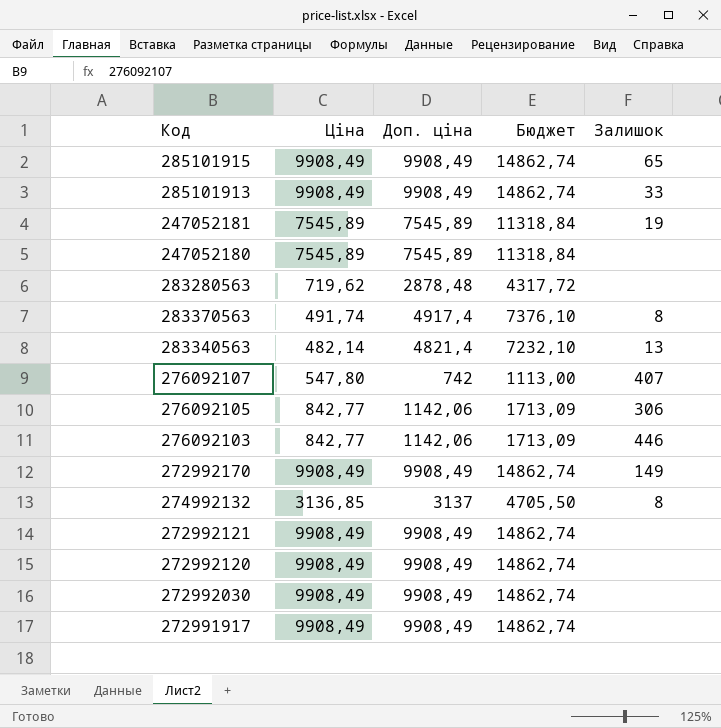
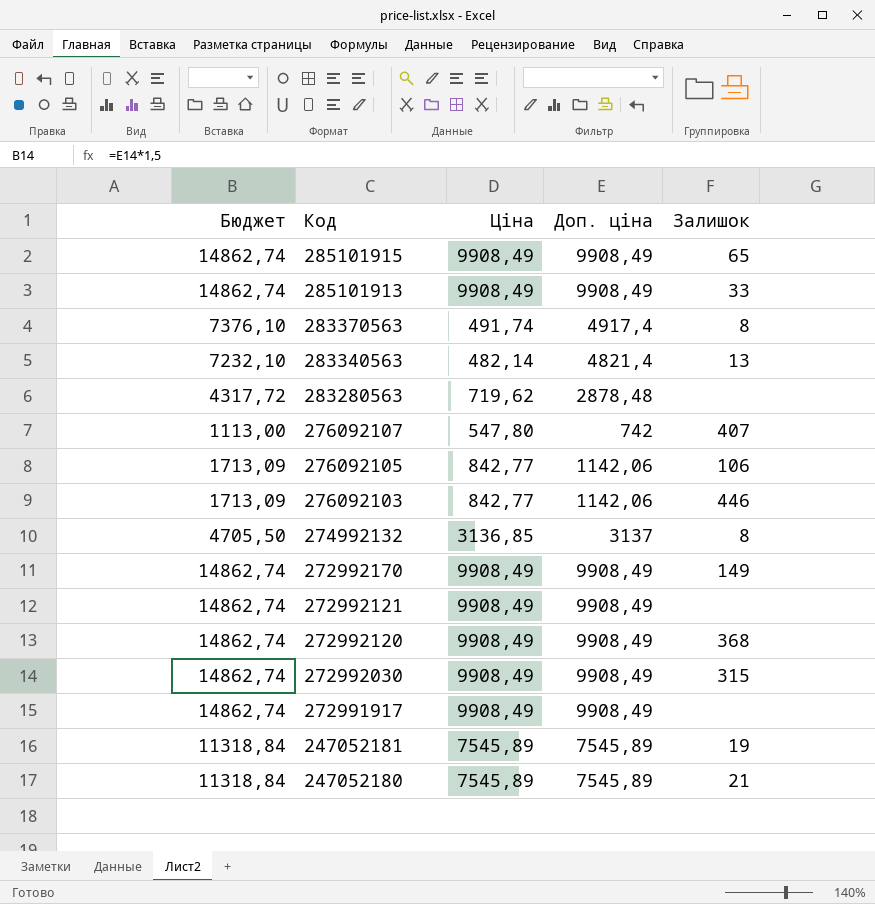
row order: none -> Код descending
column Бюджет | position: 4 -> 1
276092105 | Залишок: 306 -> 106
272992120 | Залишок: none -> 368
272992030 | Залишок: none -> 315
247052180 | Залишок: none -> 21

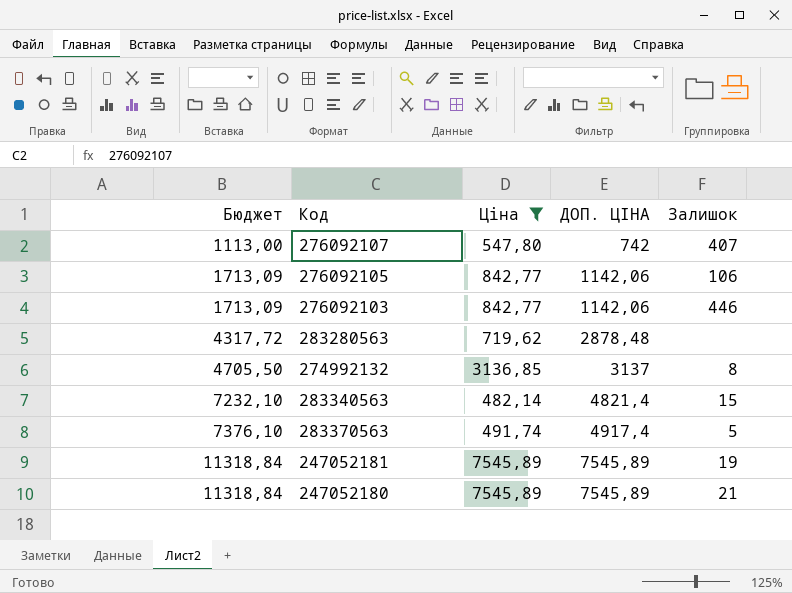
filter: none -> Ціна != 9908,49
row order: Код descending -> Бюджет ascending
column name: Доп. ціна -> ДОП. ЦІНА
283340563 | Залишок: 13 -> 15
283370563 | Залишок: 8 -> 5

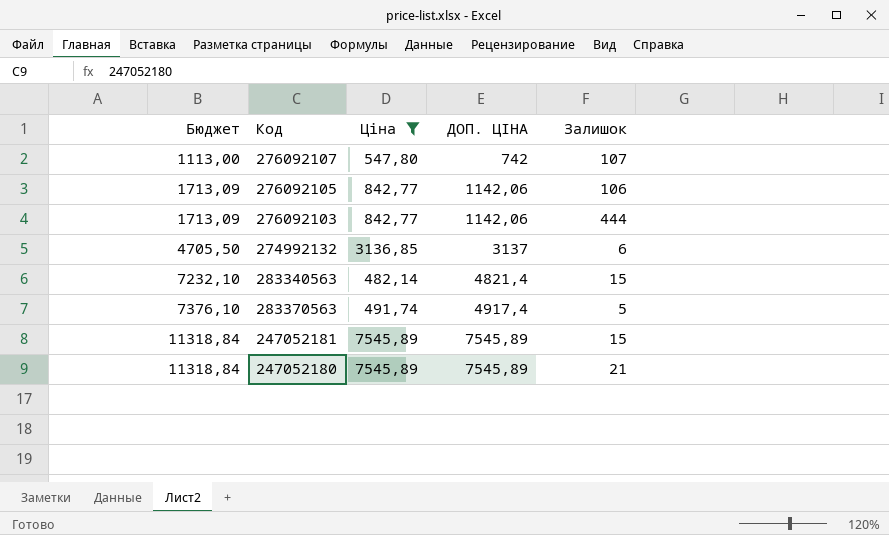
row 283280563: 4317,72 | 719,62 | 2878,48 | none -> none
276092107 | Залишок: 407 -> 107
276092103 | Залишок: 446 -> 444
274992132 | Залишок: 8 -> 6
247052181 | Залишок: 19 -> 15

